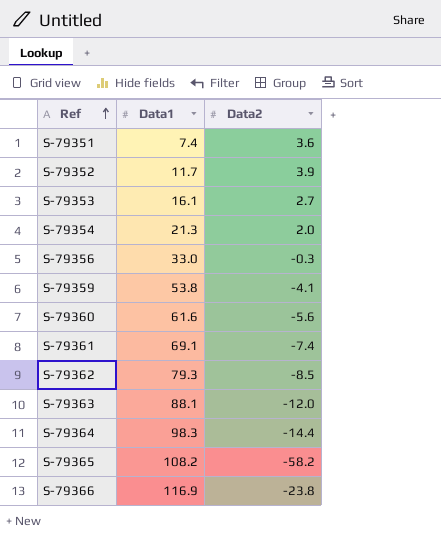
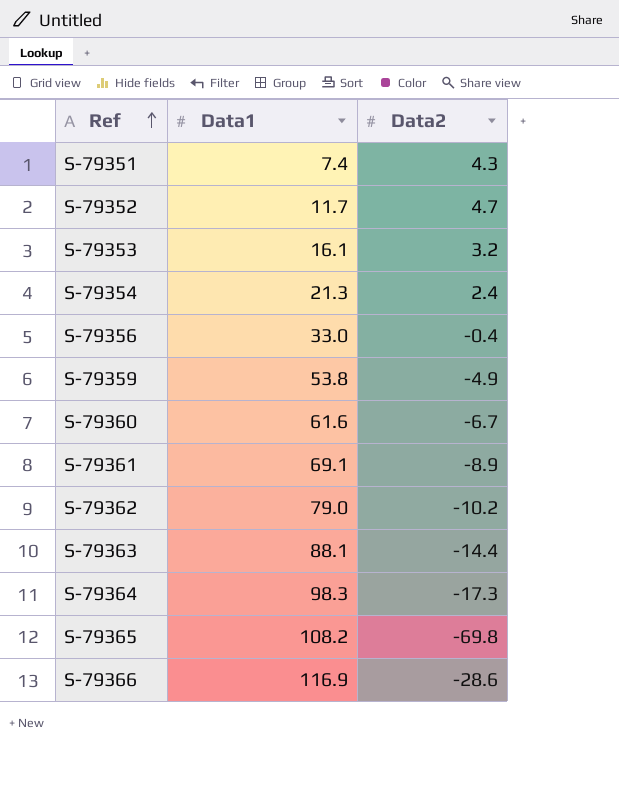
S-79351 | Data2: 3.6 -> 4.3
S-79352 | Data2: 3.9 -> 4.7
S-79353 | Data2: 2.7 -> 3.2
S-79354 | Data2: 2.0 -> 2.4
S-79356 | Data2: -0.3 -> -0.4
S-79359 | Data2: -4.1 -> -4.9
S-79360 | Data2: -5.6 -> -6.7
S-79361 | Data2: -7.4 -> -8.9
S-79362 | Data1: 79.3 -> 79.0
S-79362 | Data2: -8.5 -> -10.2
S-79363 | Data2: -12.0 -> -14.4
S-79364 | Data2: -14.4 -> -17.3
S-79365 | Data2: -58.2 -> -69.8
S-79366 | Data2: -23.8 -> -28.6

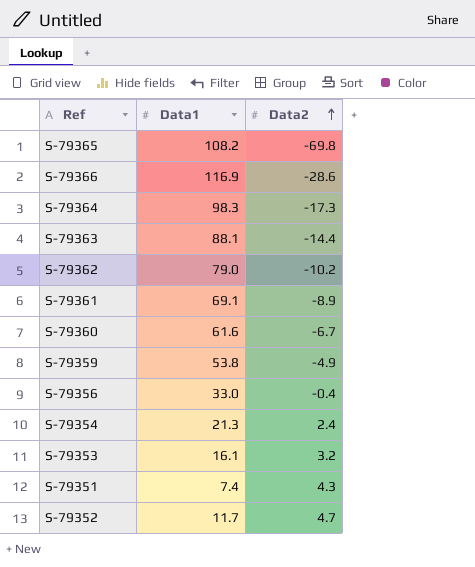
row order: Ref ascending -> Data2 ascending

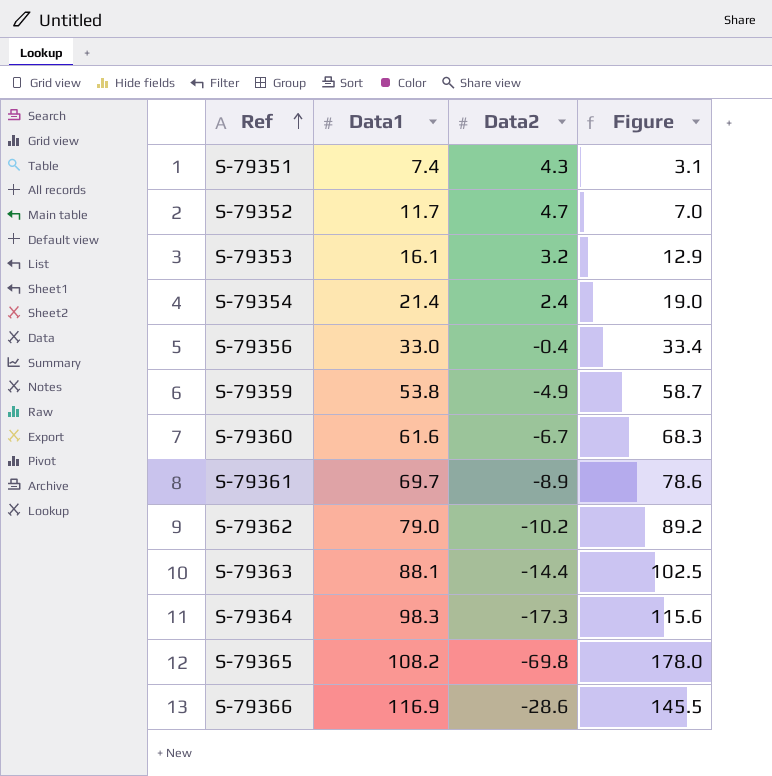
row order: Data2 ascending -> Ref ascending
column Figure | formula: none -> [Data1] - [Data2]
S-79354 | Data1: 21.3 -> 21.4
S-79361 | Data1: 69.1 -> 69.7

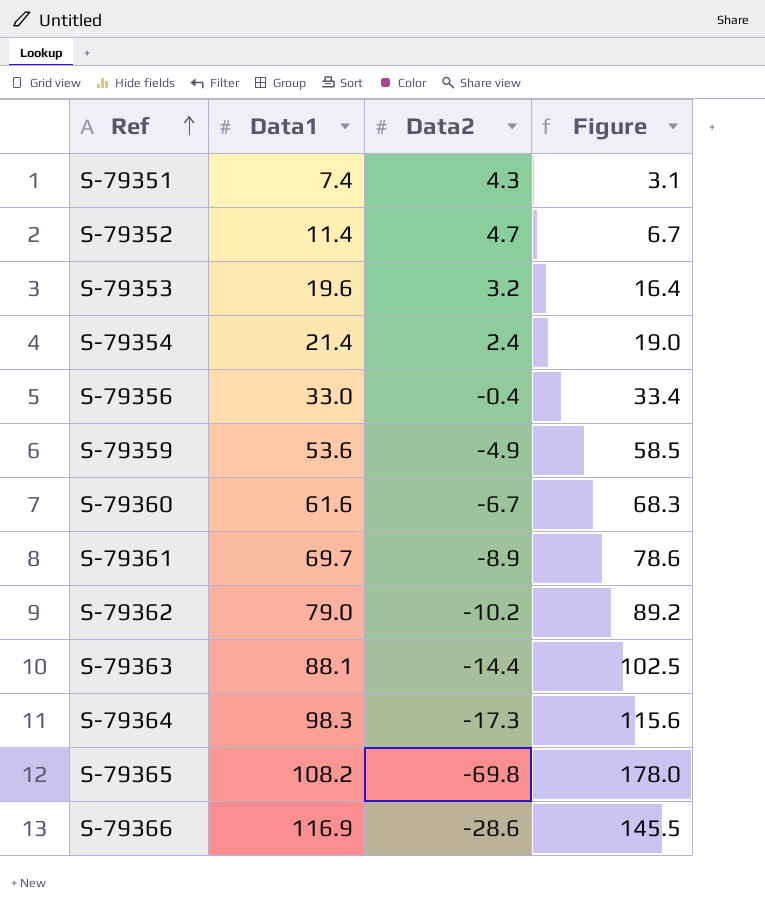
S-79352 | Data1: 11.7 -> 11.4
S-79352 | Figure: 7.0 -> 6.7
S-79353 | Data1: 16.1 -> 19.6
S-79353 | Figure: 12.9 -> 16.4
S-79359 | Data1: 53.8 -> 53.6
S-79359 | Figure: 58.7 -> 58.5

